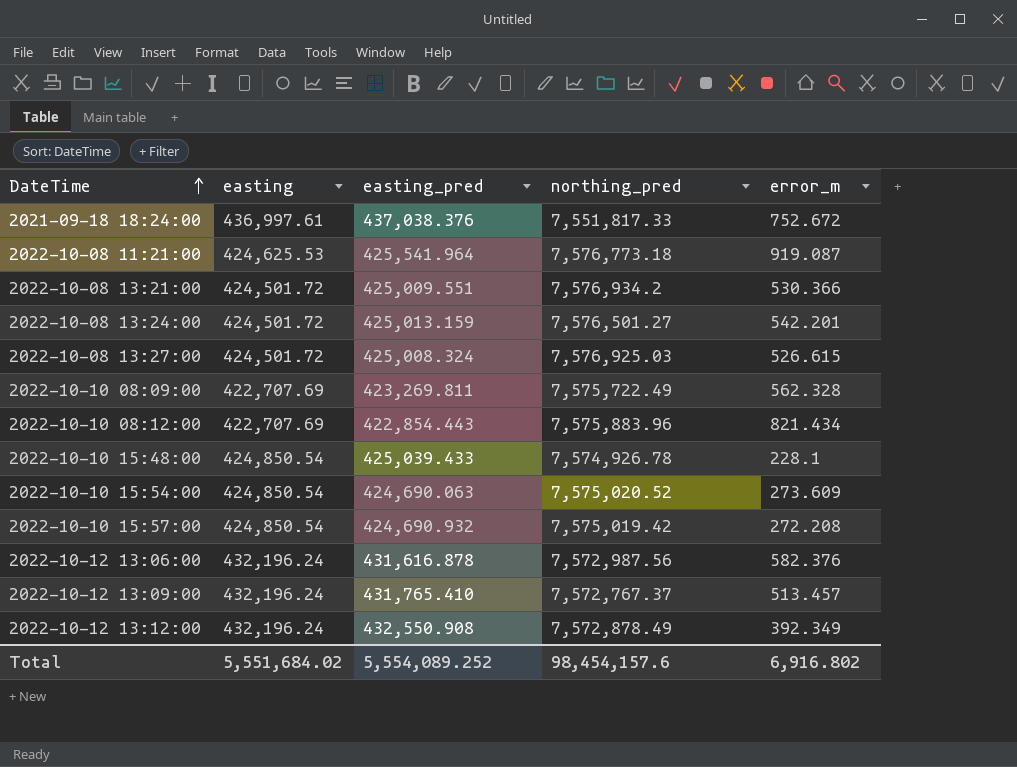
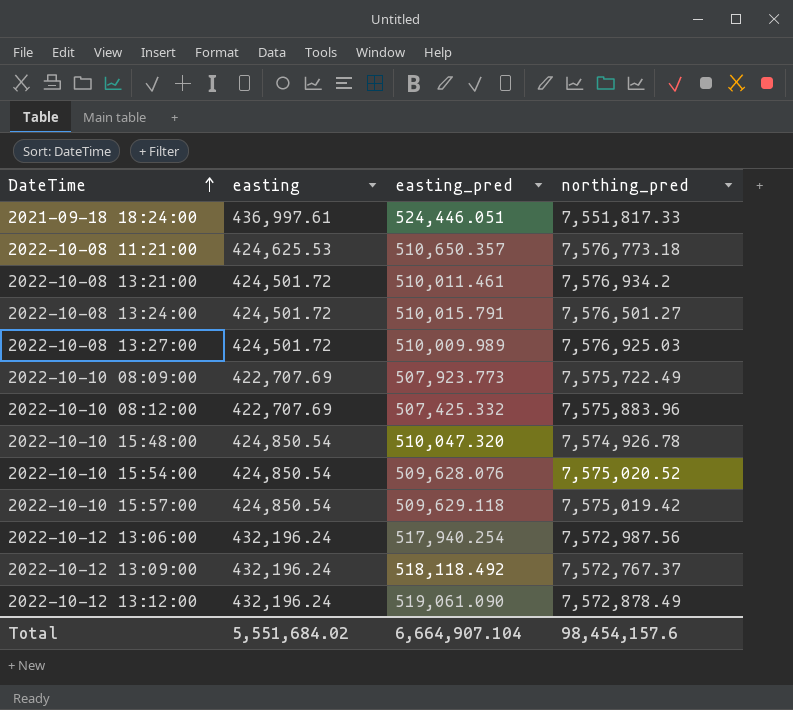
column error_m | position: 5 -> none
2021-09-18 18:24:00 | easting_pred: 437,038.376 -> 524,446.051
2022-10-08 11:21:00 | easting_pred: 425,541.964 -> 510,650.357
2022-10-08 13:21:00 | easting_pred: 425,009.551 -> 510,011.461
2022-10-08 13:24:00 | easting_pred: 425,013.159 -> 510,015.791
2022-10-08 13:27:00 | easting_pred: 425,008.324 -> 510,009.989
2022-10-10 08:09:00 | easting_pred: 423,269.811 -> 507,923.773
2022-10-10 08:12:00 | easting_pred: 422,854.443 -> 507,425.332
2022-10-10 15:48:00 | easting_pred: 425,039.433 -> 510,047.320
2022-10-10 15:54:00 | easting_pred: 424,690.063 -> 509,628.076
2022-10-10 15:57:00 | easting_pred: 424,690.932 -> 509,629.118
2022-10-12 13:06:00 | easting_pred: 431,616.878 -> 517,940.254
2022-10-12 13:09:00 | easting_pred: 431,765.410 -> 518,118.492
2022-10-12 13:12:00 | easting_pred: 432,550.908 -> 519,061.090
Total | easting_pred: 5,554,089.252 -> 6,664,907.104

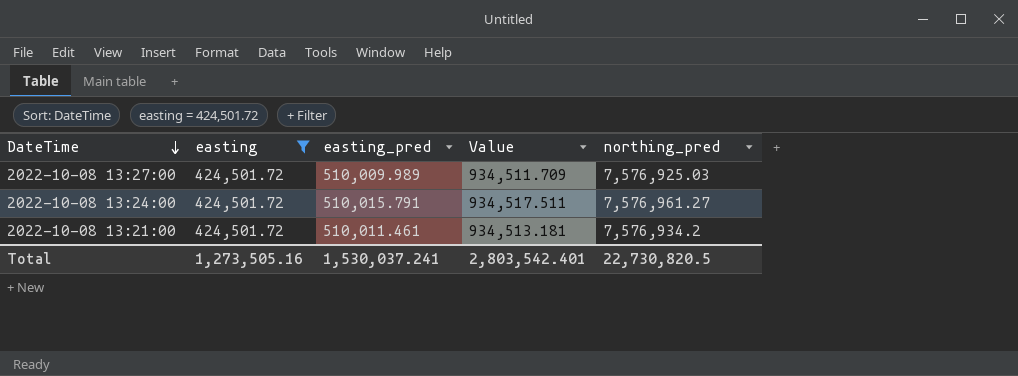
filter: none -> easting = 424,501.72
row order: DateTime ascending -> DateTime descending
column Value | formula: none -> [easting] + [easting_pred]
2022-10-08 13:24:00 | northing_pred: 7,576,501.27 -> 7,576,961.27
Total | easting: 5,551,684.02 -> 1,273,505.16
Total | easting_pred: 6,664,907.104 -> 1,530,037.241
Total | northing_pred: 98,454,157.6 -> 22,730,820.5

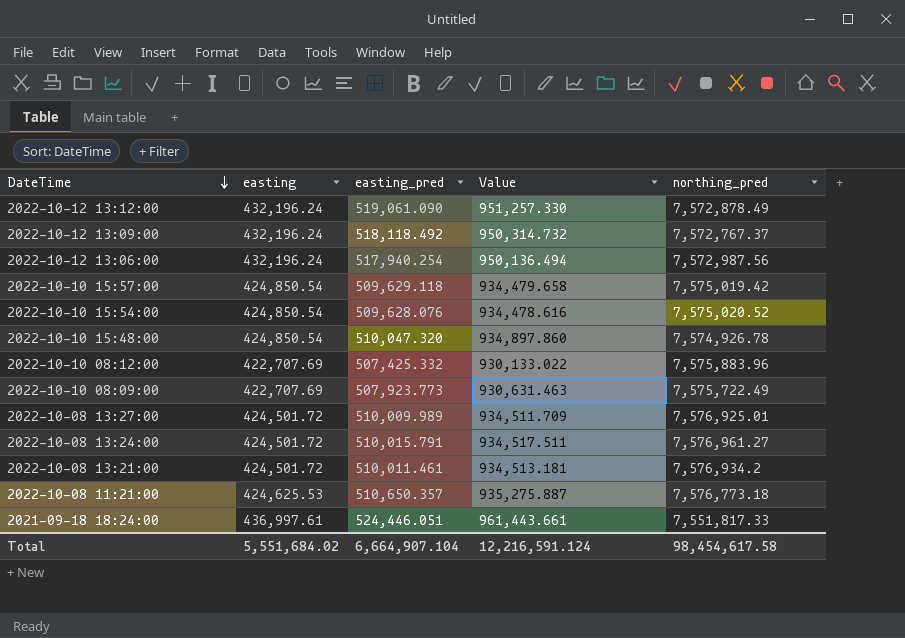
filter: easting = 424,501.72 -> none
2022-10-08 13:27:00 | northing_pred: 7,576,925.03 -> 7,576,925.01
Total | easting: 1,273,505.16 -> 5,551,684.02
Total | easting_pred: 1,530,037.241 -> 6,664,907.104
Total | Value: 2,803,542.401 -> 12,216,591.124
Total | northing_pred: 22,730,820.5 -> 98,454,617.58

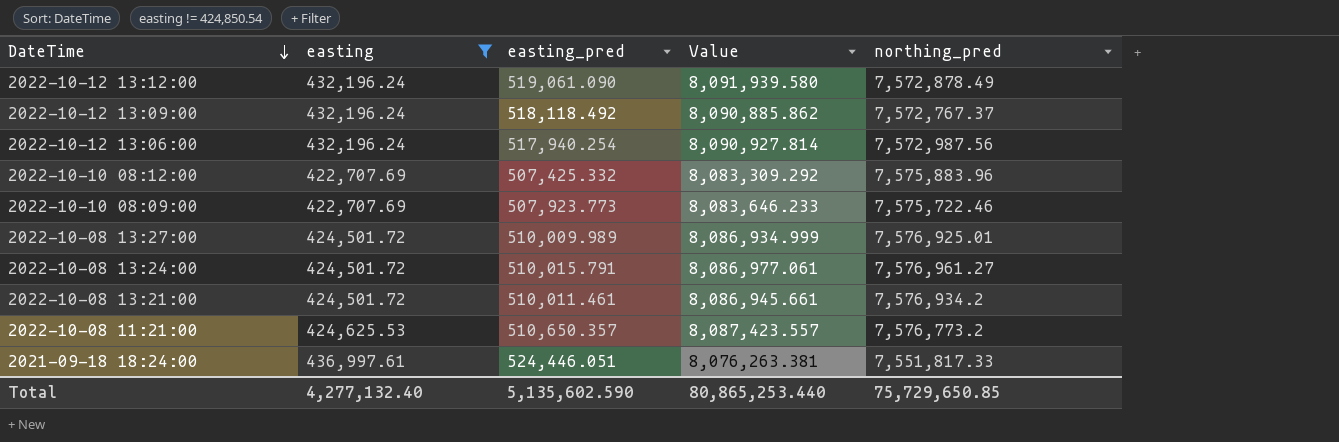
filter: none -> easting != 424,850.54
column Value | formula: [easting] + [easting_pred] -> [easting_pred] + [northing_pred]
2022-10-10 08:09:00 | northing_pred: 7,575,722.49 -> 7,575,722.46
2022-10-08 11:21:00 | northing_pred: 7,576,773.18 -> 7,576,773.2
Total | easting: 5,551,684.02 -> 4,277,132.40
Total | easting_pred: 6,664,907.104 -> 5,135,602.590
Total | Value: 12,216,591.124 -> 80,865,253.440
Total | northing_pred: 98,454,617.58 -> 75,729,650.85

